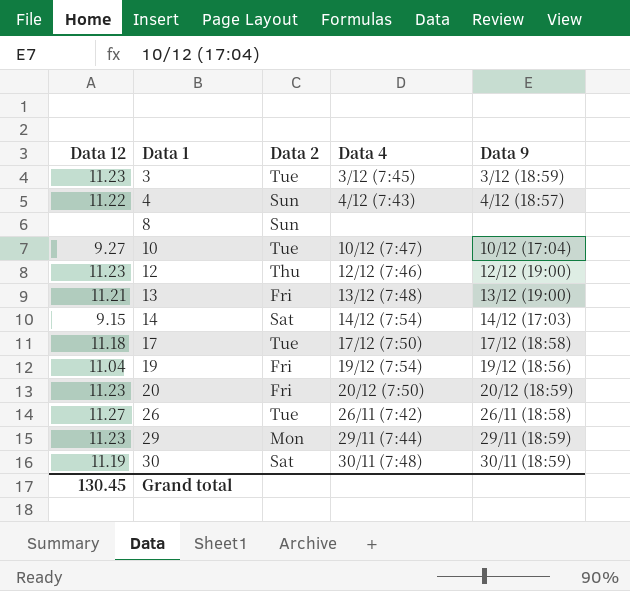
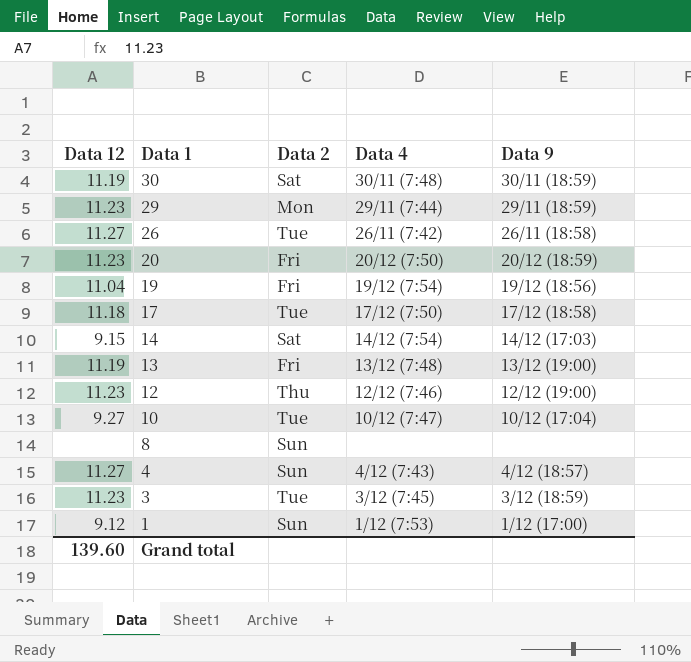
row order: Data 1 ascending -> Data 1 descending
13 | Data 12: 11.21 -> 11.19
4 | Data 12: 11.22 -> 11.27
row 1: none -> 9.12 | Sun | 1/12 (7:53) | 1/12 (17:00)
Grand total | Data 12: 130.45 -> 139.60

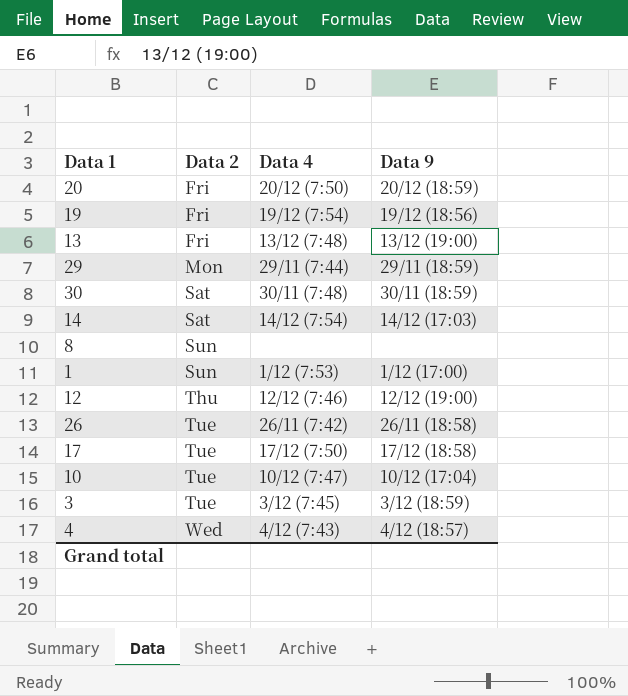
row order: Data 1 descending -> Data 2 ascending
column Data 12 | position: 1 -> none
4 | Data 2: Sun -> Wed

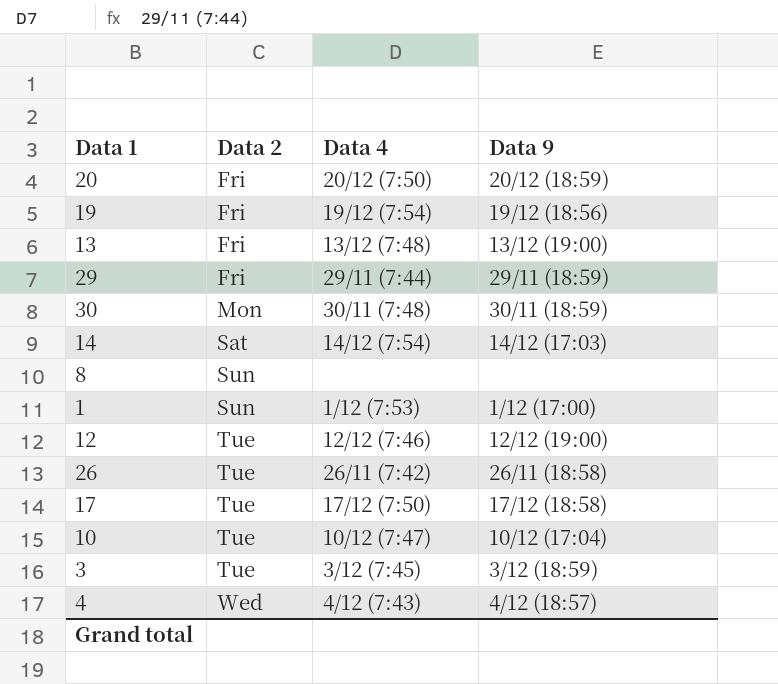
29 | Data 2: Mon -> Fri
30 | Data 2: Sat -> Mon
12 | Data 2: Thu -> Tue

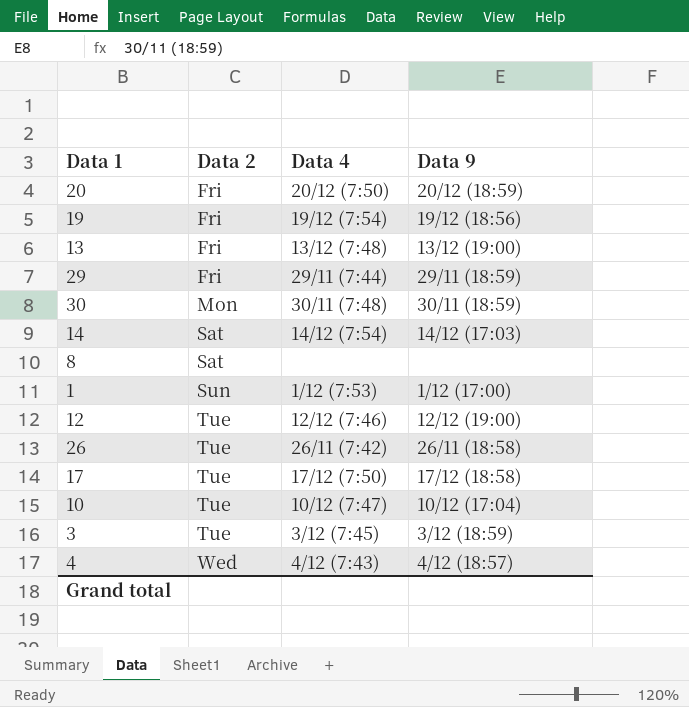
8 | Data 2: Sun -> Sat

